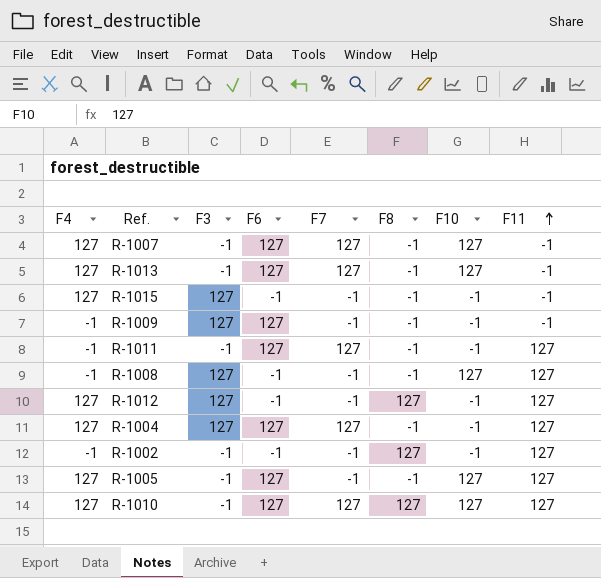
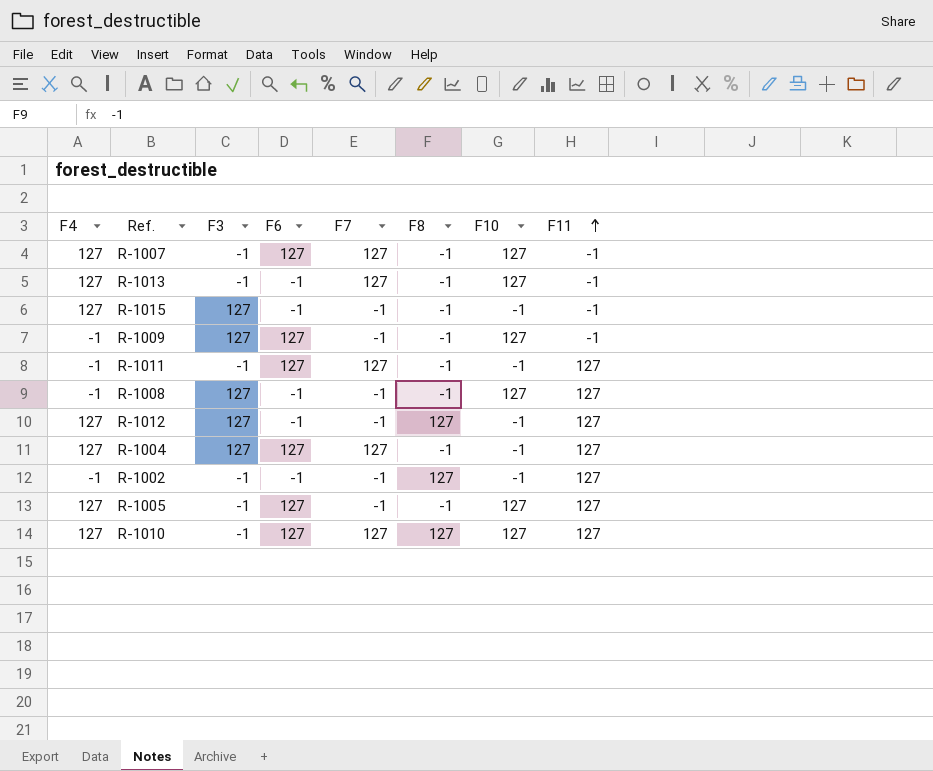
R-1013 | F6: 127 -> -1
R-1009 | F10: -1 -> 127

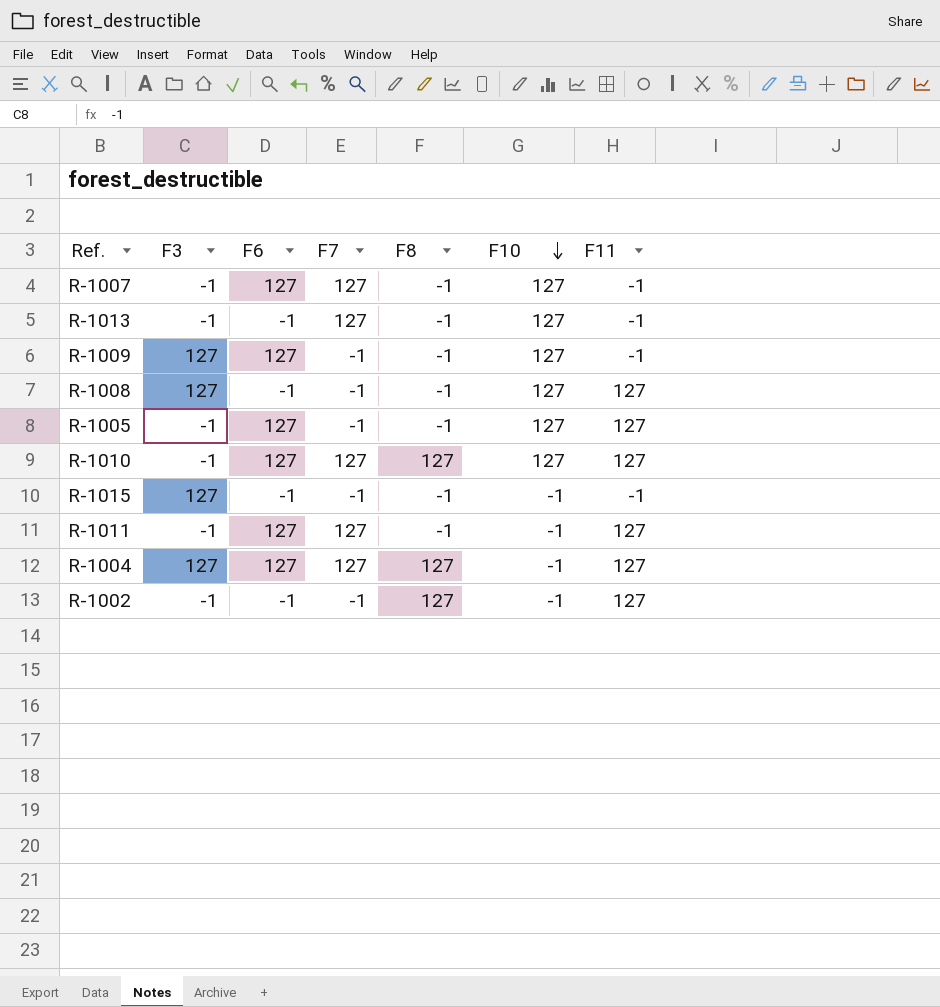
row order: F11 ascending -> F10 descending
column F4 | position: 1 -> none
row R-1012: 127 | 127 | -1 | -1 | 127 | -1 | 127 -> none
R-1004 | F8: -1 -> 127

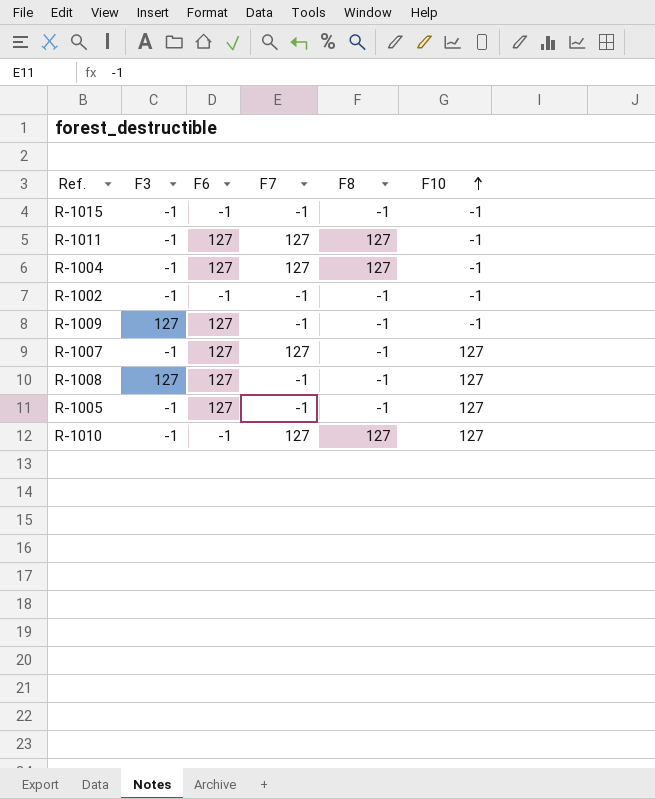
row order: F10 descending -> F10 ascending
column F11 | position: 7 -> none
row R-1013: -1 | -1 | 127 | -1 | 127 | -1 -> none
R-1015 | F3: 127 -> -1
R-1011 | F8: -1 -> 127
R-1004 | F3: 127 -> -1
R-1002 | F8: 127 -> -1
R-1009 | F10: 127 -> -1
R-1008 | F6: -1 -> 127
R-1010 | F6: 127 -> -1

